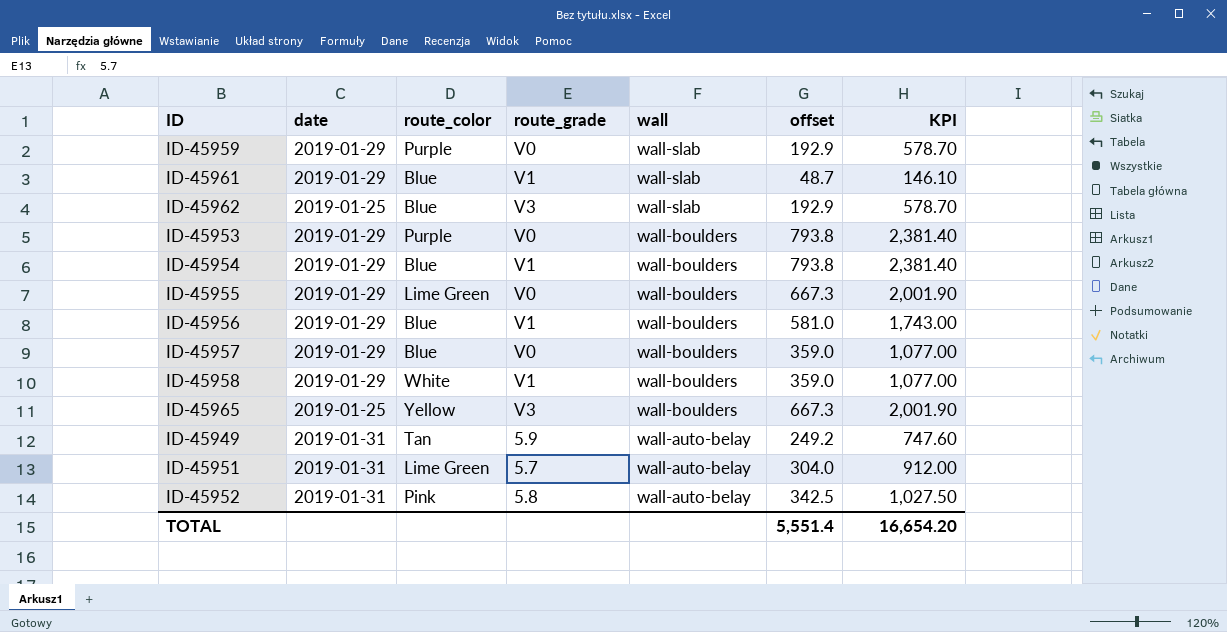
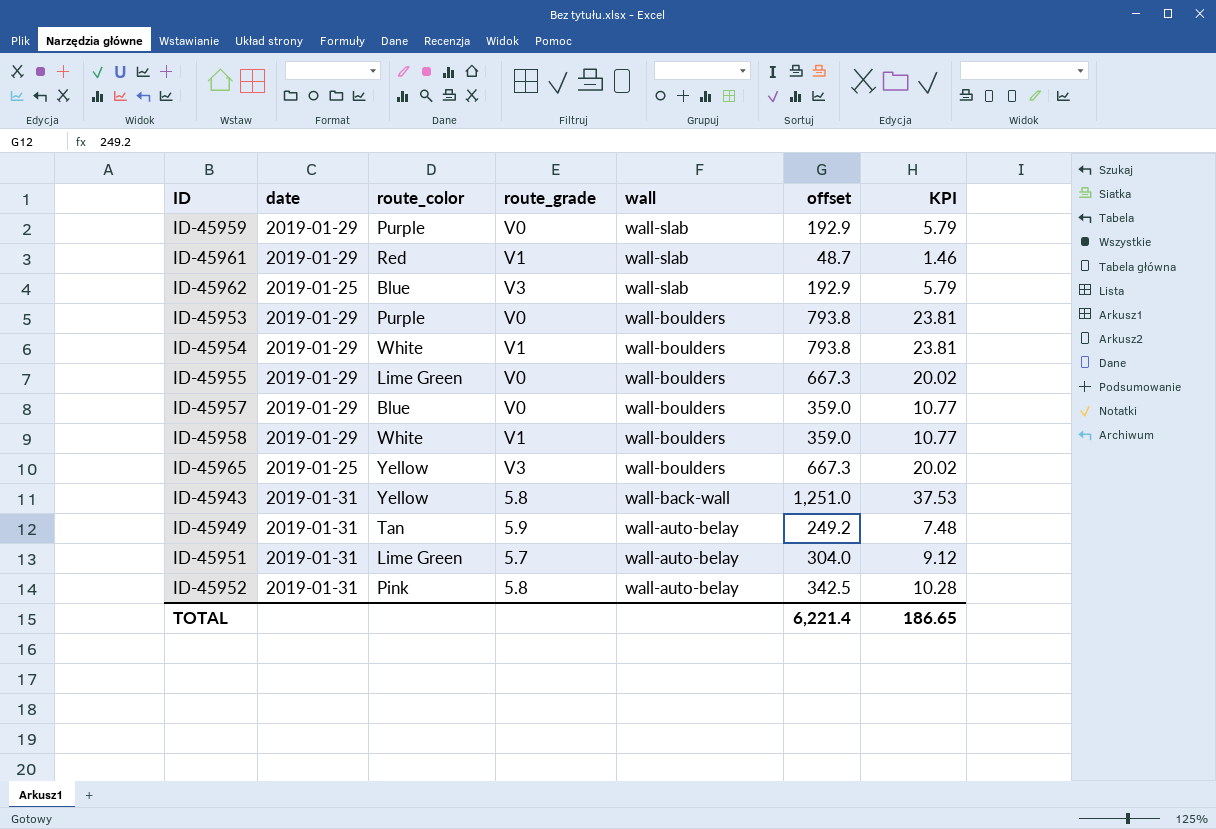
column KPI | formula: [offset] * 3 -> [offset] * 0.03
row ID-45956: 2019-01-29 | Blue | V1 | wall-boulders | 581.0 | 1,743.00 -> none
ID-45961 | route_color: Blue -> Red
ID-45954 | route_color: Blue -> White
row ID-45943: none -> 2019-01-31 | Yellow | 5.8 | wall-back-wall | 1,251.0 | 37.53
TOTAL | offset: 5,551.4 -> 6,221.4
TOTAL | KPI: 16,654.20 -> 186.65

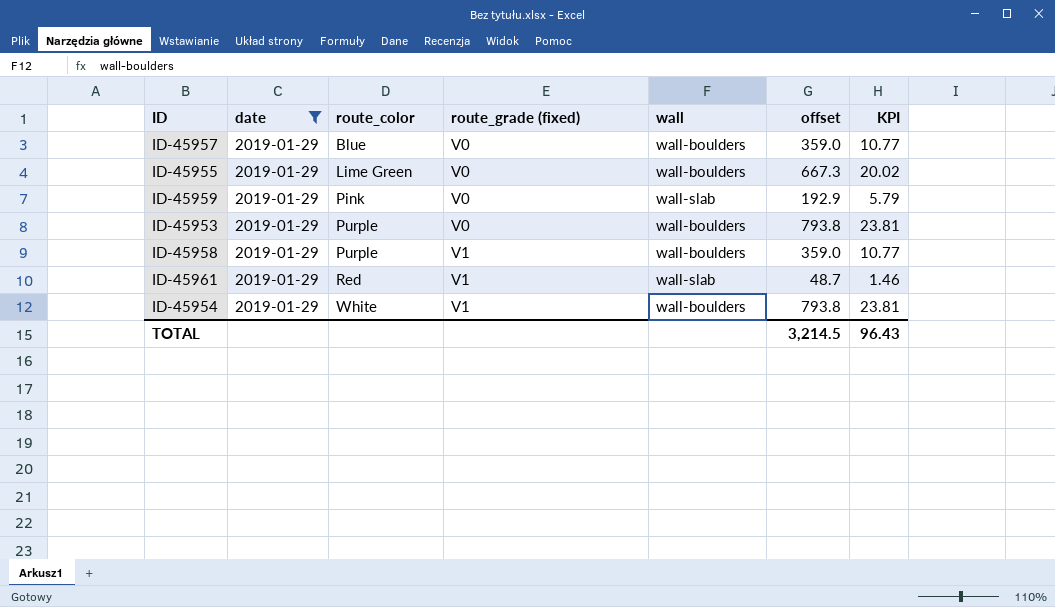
filter: none -> date = 2019-01-29
row order: wall descending -> route_color ascending
column name: route_grade -> route_grade (fixed)
ID-45959 | route_color: Purple -> Pink
ID-45958 | route_color: White -> Purple
TOTAL | offset: 6,221.4 -> 3,214.5
TOTAL | KPI: 186.65 -> 96.43

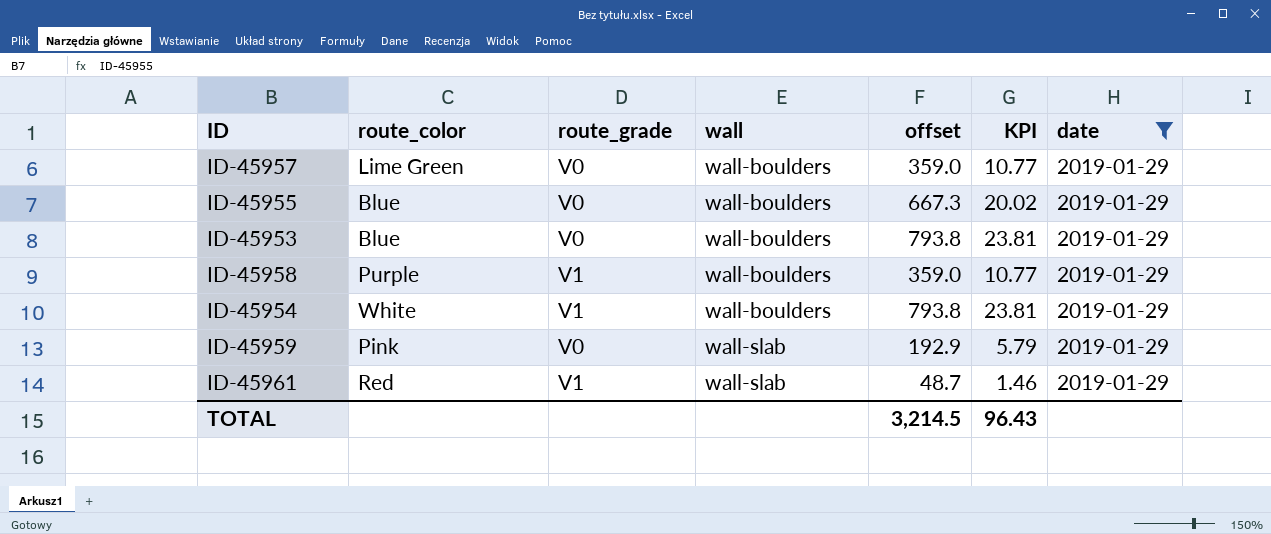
row order: route_color ascending -> wall ascending
column name: route_grade (fixed) -> route_grade
column date | position: 2 -> 7
ID-45957 | route_color: Blue -> Lime Green
ID-45955 | route_color: Lime Green -> Blue
ID-45953 | route_color: Purple -> Blue

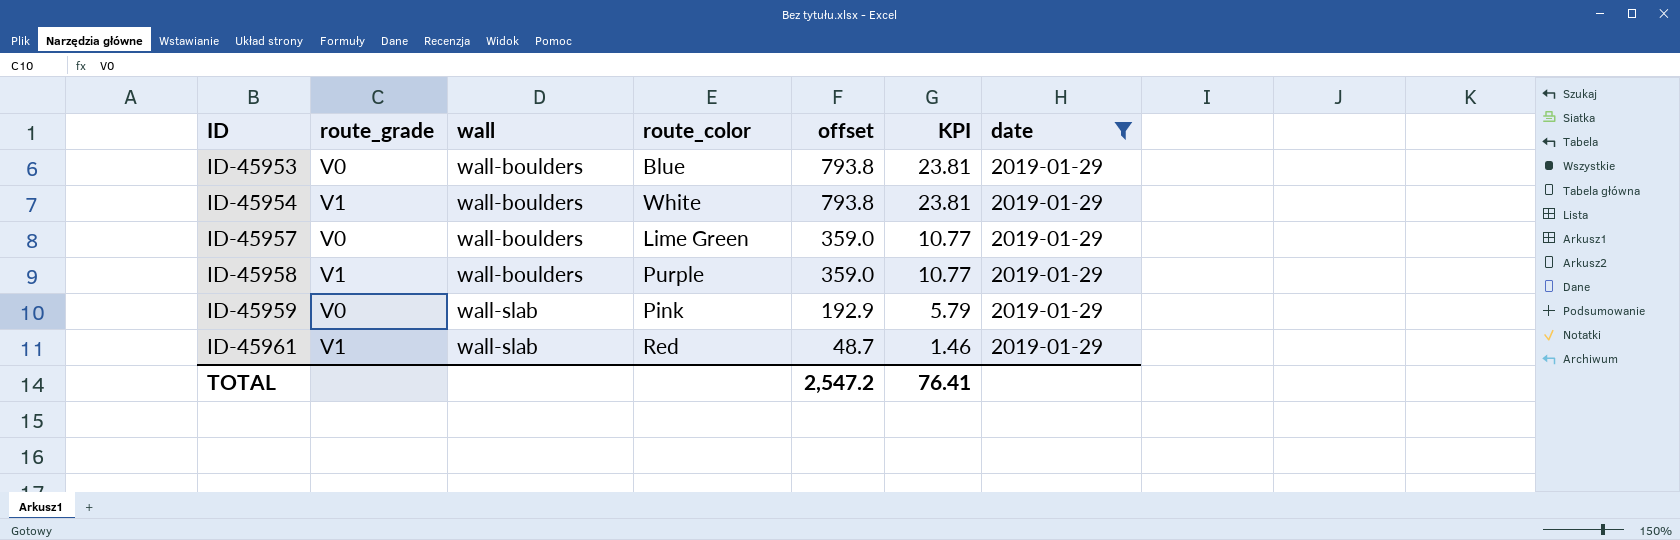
row order: wall ascending -> ID ascending
column route_color | position: 2 -> 4
row ID-45955: Blue | V0 | wall-boulders | 667.3 | 20.02 | 2019-01-29 -> none
TOTAL | offset: 3,214.5 -> 2,547.2
TOTAL | KPI: 96.43 -> 76.41

